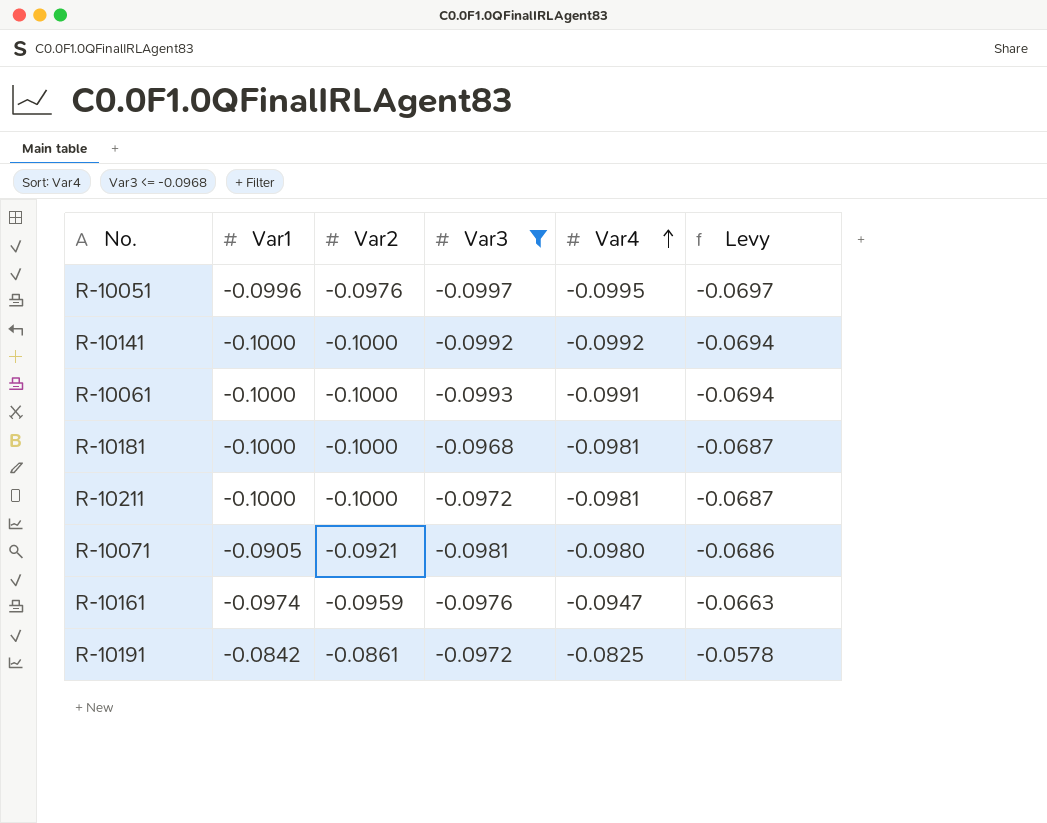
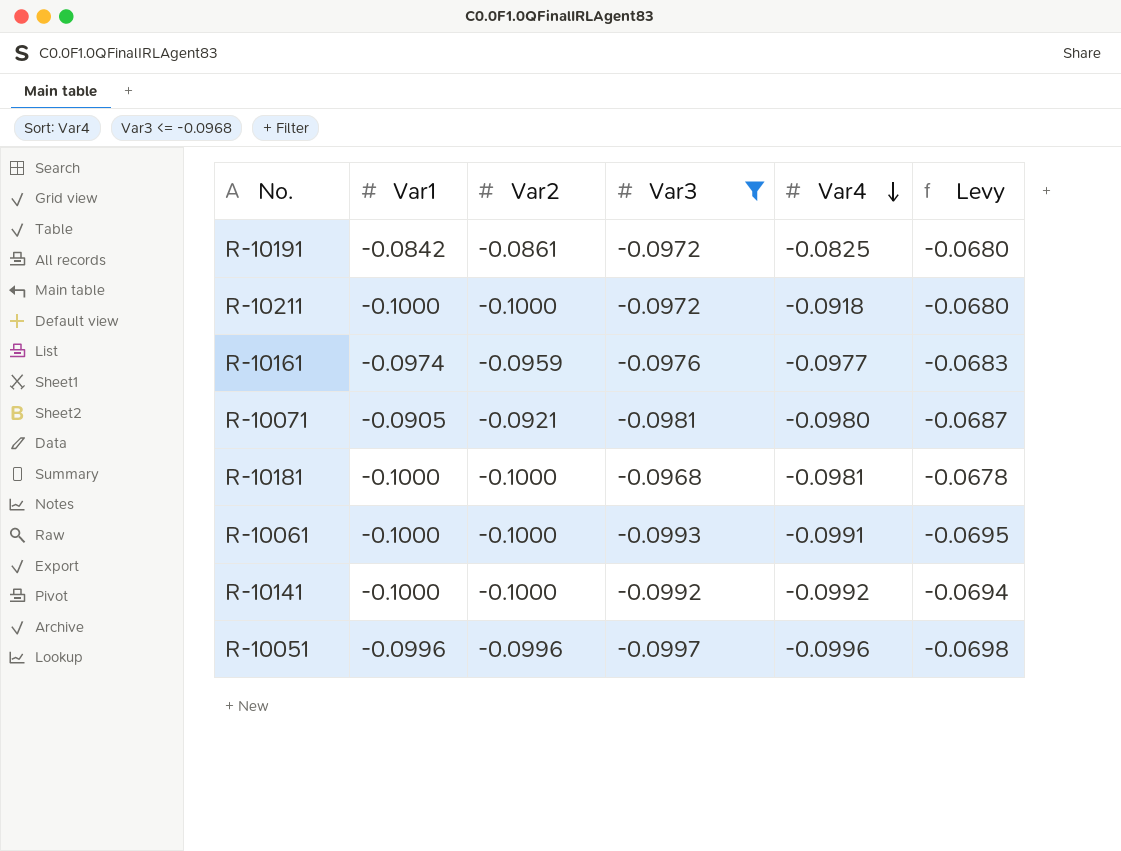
row order: Var4 ascending -> Var4 descending
column Levy | formula: [Var4] * 0.7 -> [Var3] * 0.7
R-10211 | Var4: -0.0981 -> -0.0918
R-10161 | Var4: -0.0947 -> -0.0977
R-10051 | Var2: -0.0976 -> -0.0996
R-10051 | Var4: -0.0995 -> -0.0996

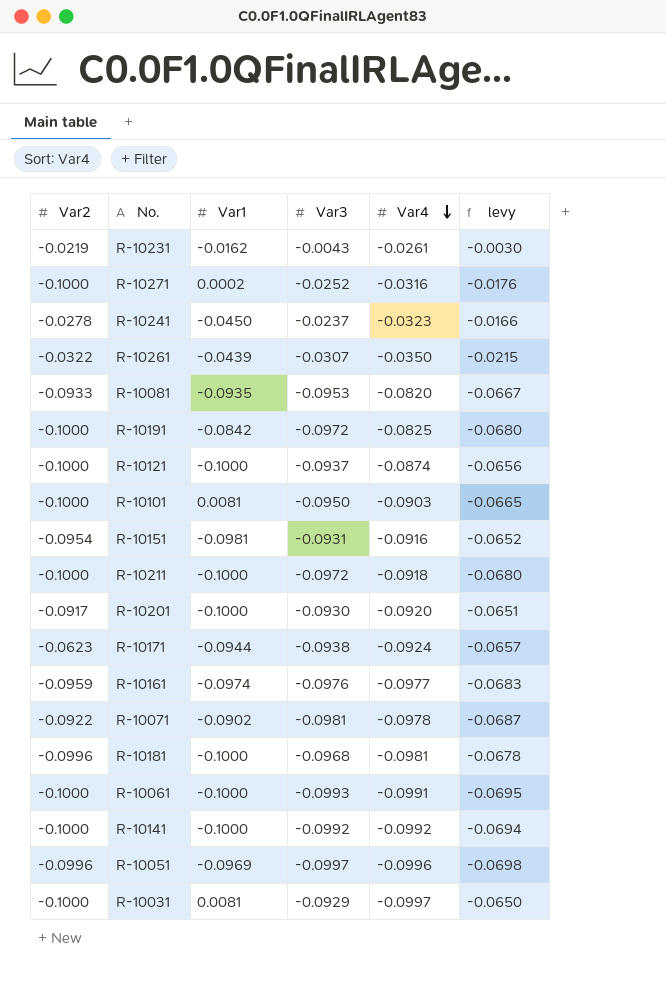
filter: Var3 <= -0.0968 -> none
column Var2 | position: 3 -> 1
column name: Levy -> levy
R-10191 | Var2: -0.0861 -> -0.1000
R-10071 | Var2: -0.0921 -> -0.0922
R-10071 | Var1: -0.0905 -> -0.0902
R-10071 | Var4: -0.0980 -> -0.0978
R-10181 | Var2: -0.1000 -> -0.0996
R-10051 | Var1: -0.0996 -> -0.0969

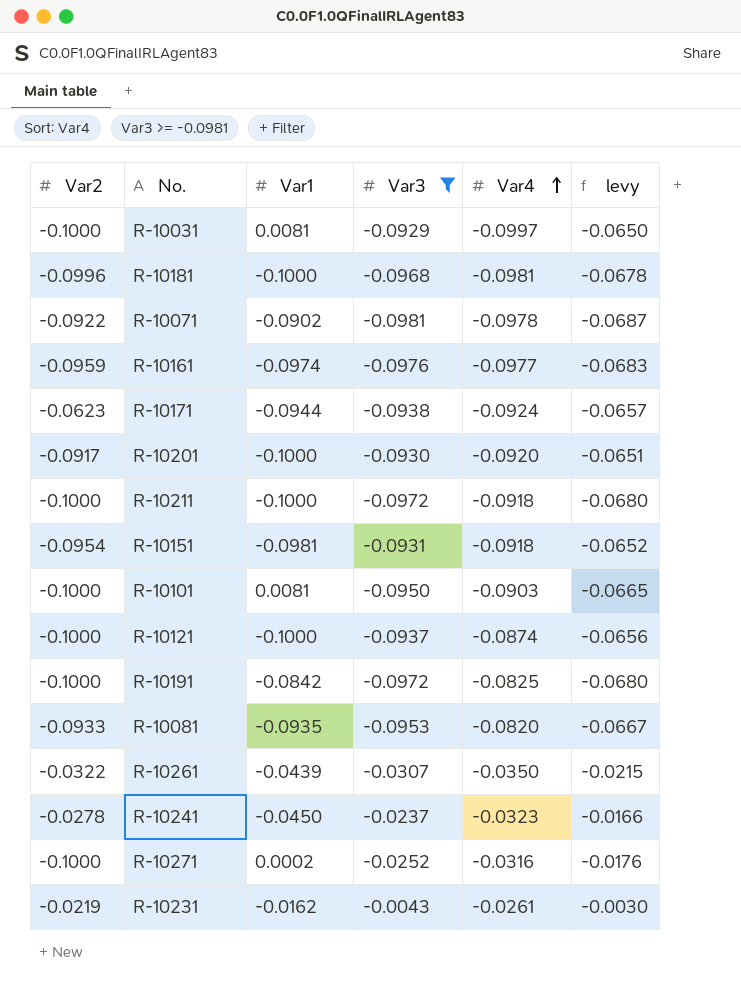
filter: none -> Var3 >= -0.0981
row order: Var4 descending -> Var4 ascending
R-10151 | Var4: -0.0916 -> -0.0918

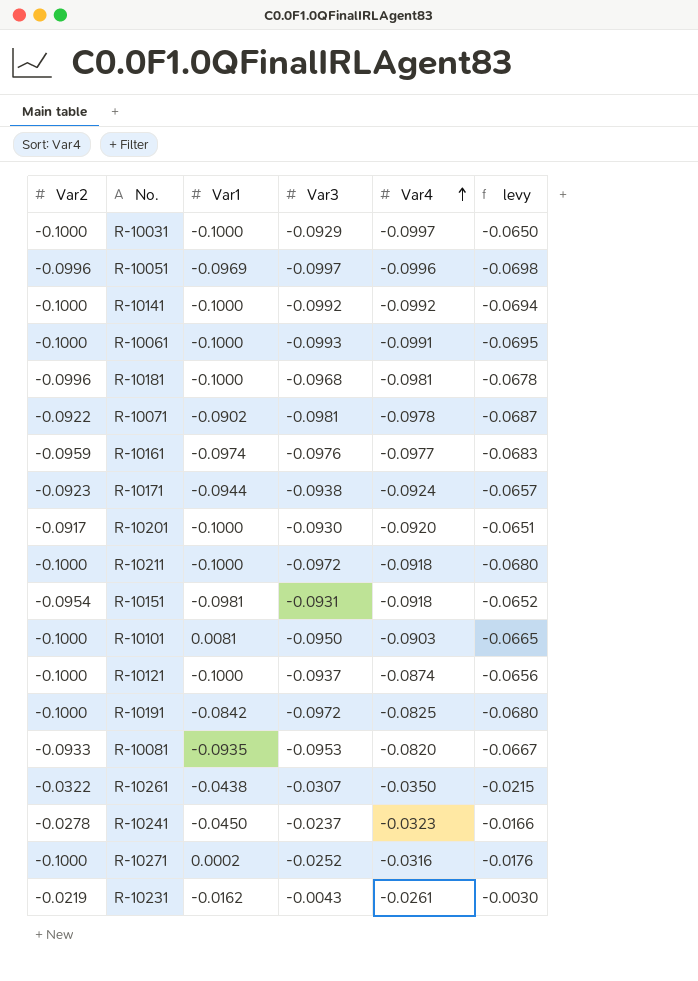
filter: Var3 >= -0.0981 -> none
R-10031 | Var1: 0.0081 -> -0.1000
R-10171 | Var2: -0.0623 -> -0.0923
R-10261 | Var1: -0.0439 -> -0.0438

